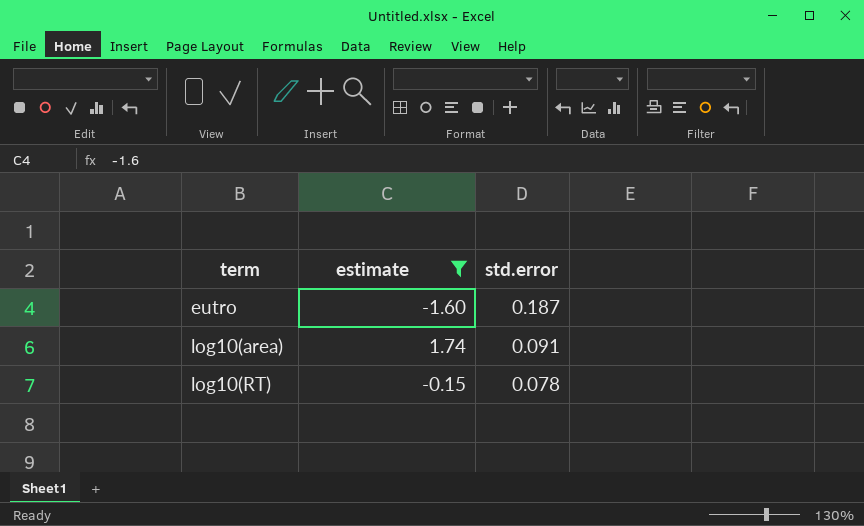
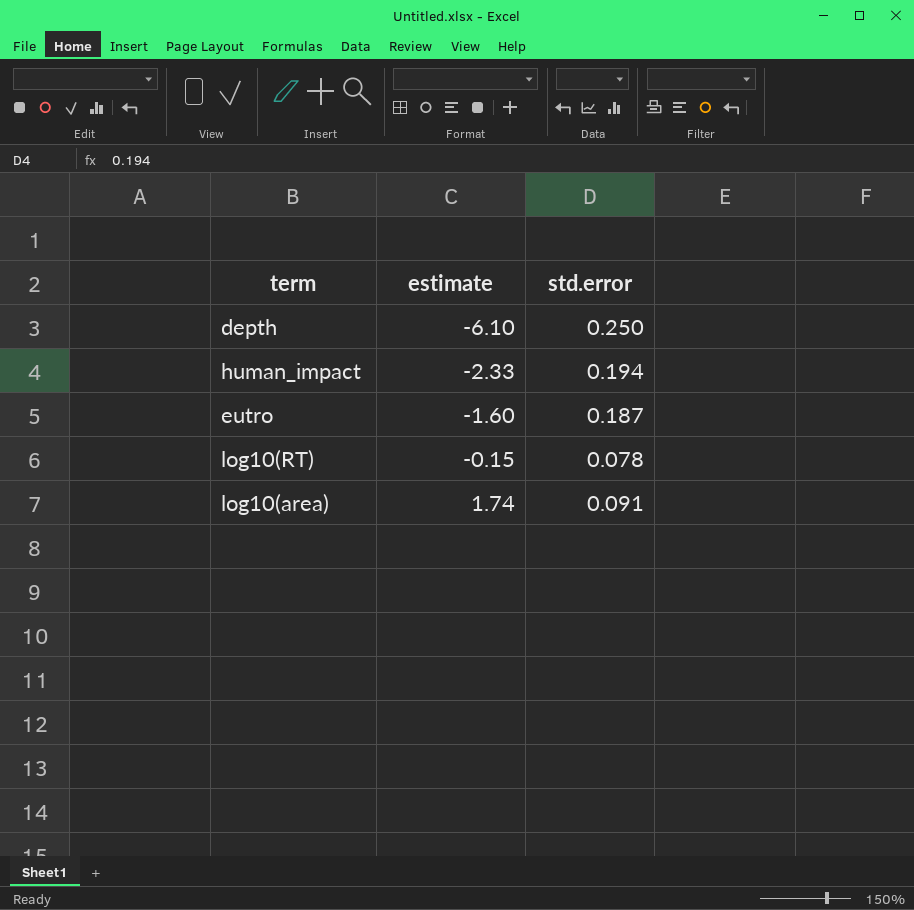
filter: estimate >= -1.60 -> none
row order: term ascending -> estimate ascending

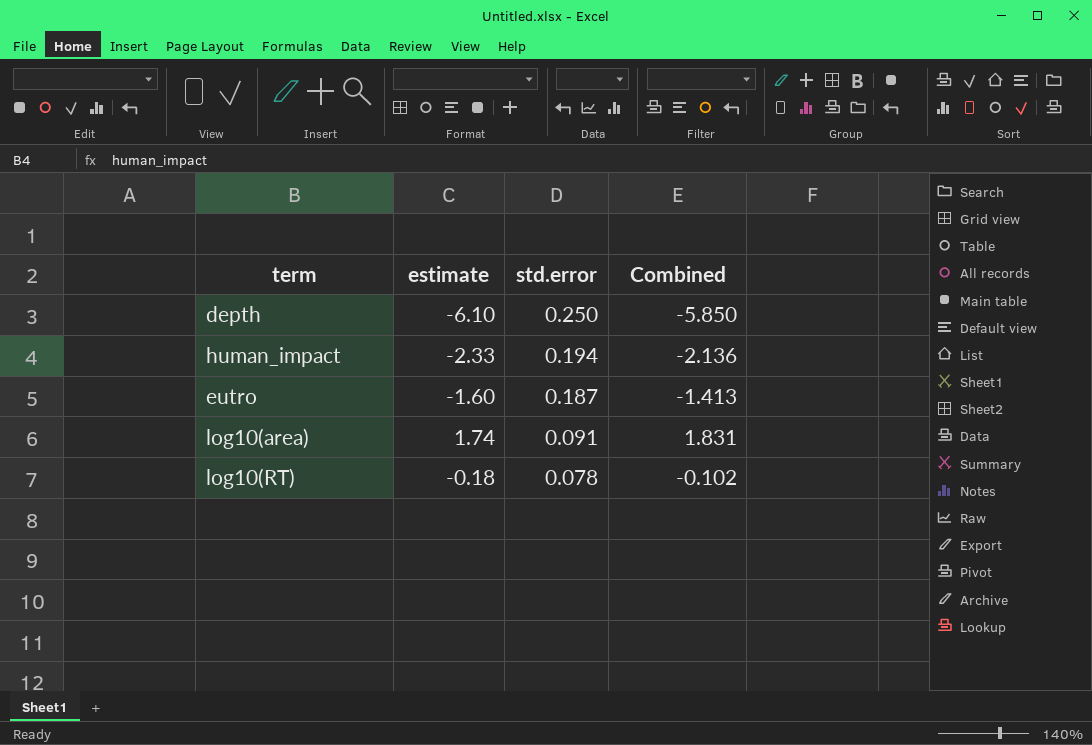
row order: estimate ascending -> std.error descending
column Combined | formula: none -> [estimate] + [std.error]
log10(RT) | estimate: -0.15 -> -0.18

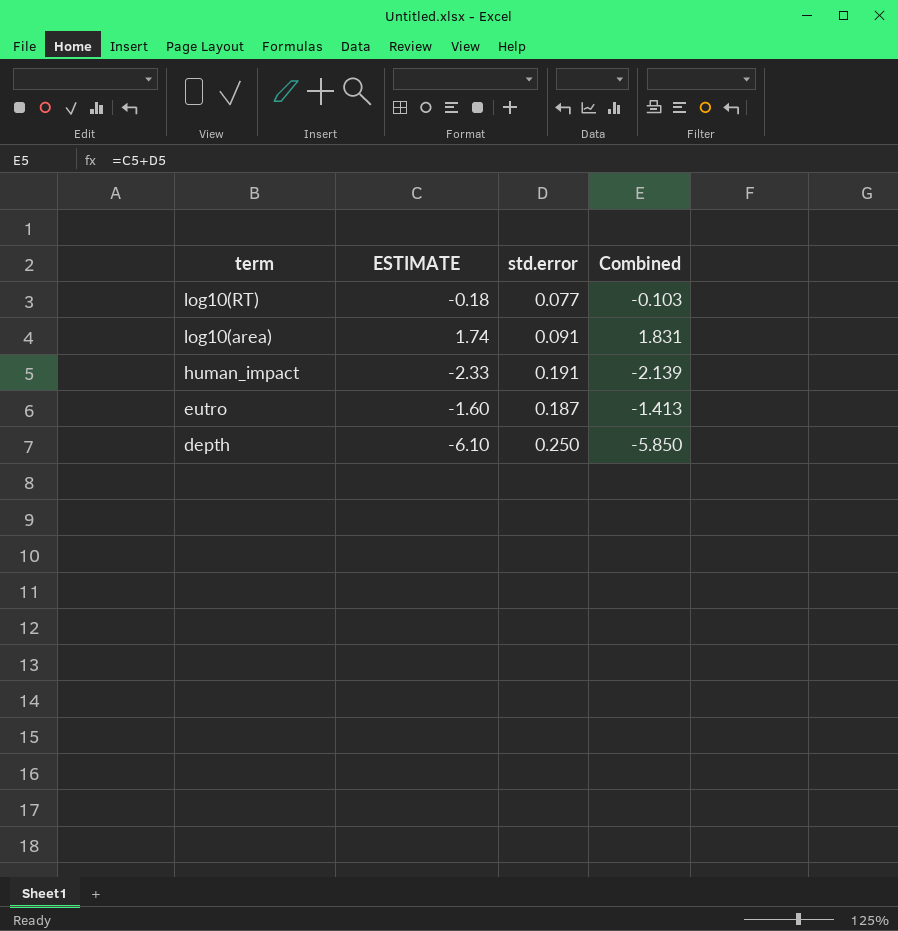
row order: std.error descending -> term descending
column name: estimate -> ESTIMATE
log10(RT) | std.error: 0.078 -> 0.077
log10(RT) | Combined: -0.102 -> -0.103
human_impact | std.error: 0.194 -> 0.191
human_impact | Combined: -2.136 -> -2.139

